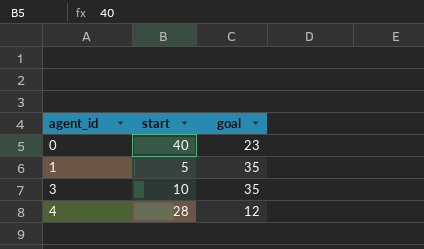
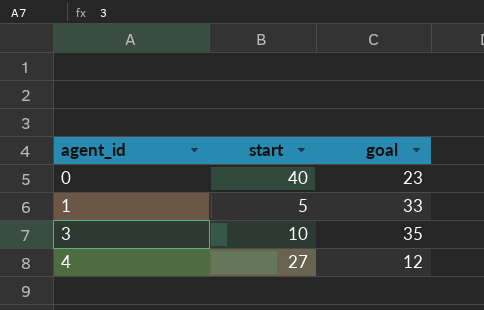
1 | goal: 35 -> 33
4 | start: 28 -> 27

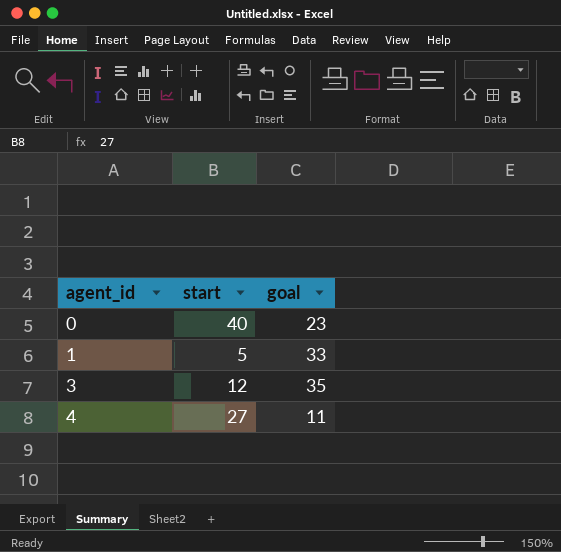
3 | start: 10 -> 12
4 | goal: 12 -> 11

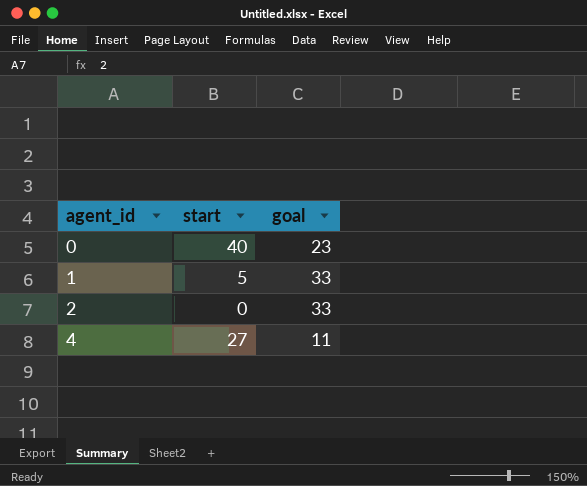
row 3: 12 | 35 -> none
row 2: none -> 0 | 33

